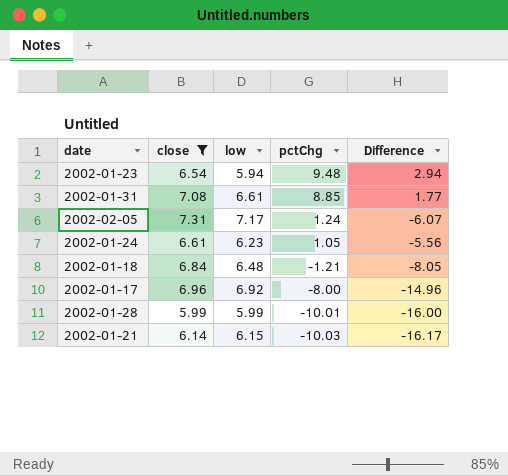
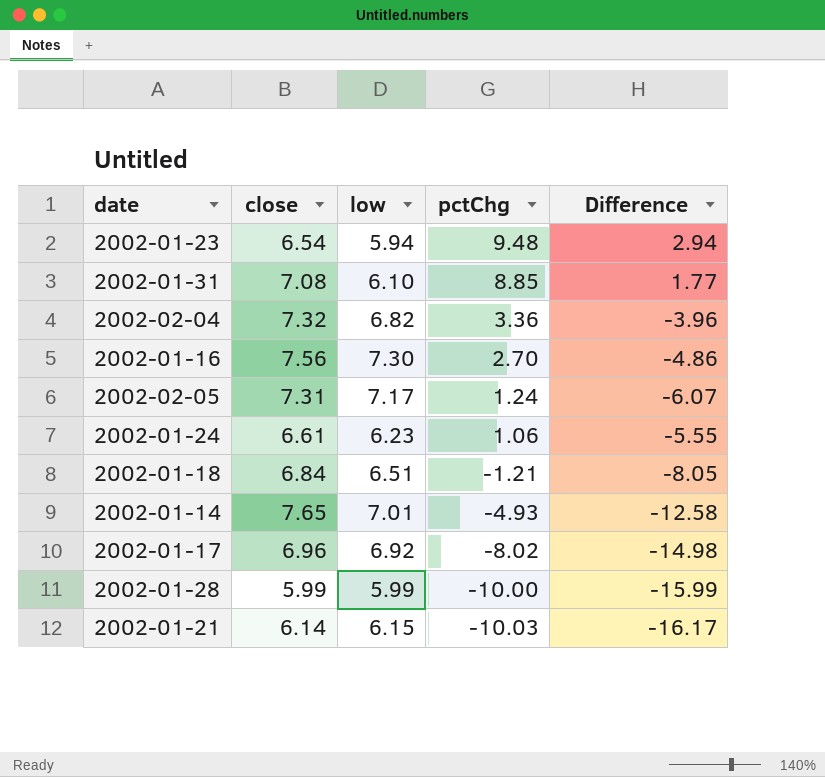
filter: close <= 7.31 -> none
2002-01-31 | low: 6.61 -> 6.10
2002-01-24 | pctChg: 1.05 -> 1.06
2002-01-24 | Difference: -5.56 -> -5.55
2002-01-18 | low: 6.48 -> 6.51
2002-01-17 | pctChg: -8.00 -> -8.02
2002-01-17 | Difference: -14.96 -> -14.98
2002-01-28 | pctChg: -10.01 -> -10.00
2002-01-28 | Difference: -16.00 -> -15.99

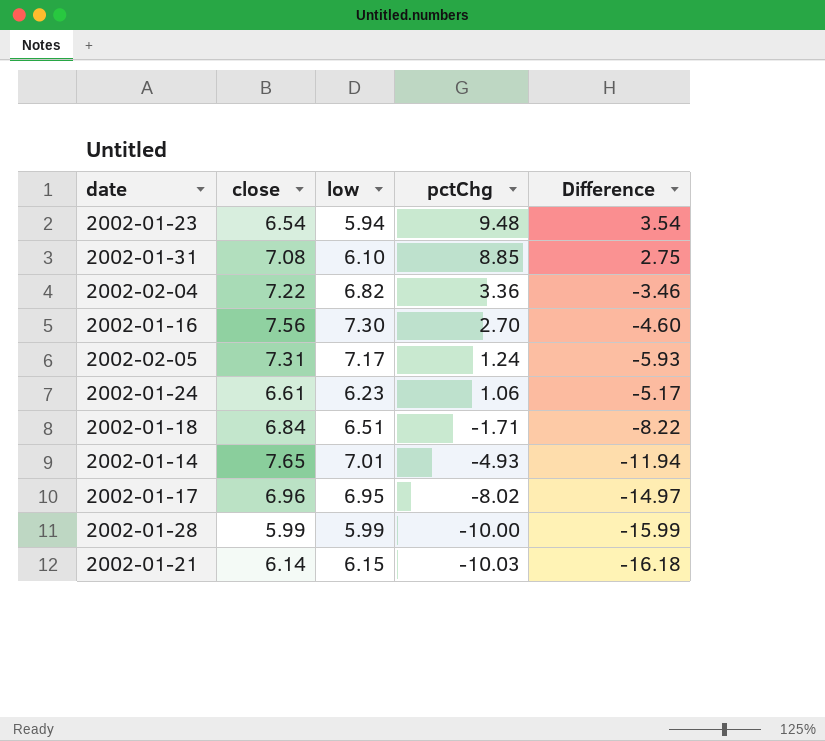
column Difference | formula: [pctChg] - [close] -> [pctChg] - [low]
2002-02-04 | close: 7.32 -> 7.22
2002-01-18 | pctChg: -1.21 -> -1.71
2002-01-17 | low: 6.92 -> 6.95

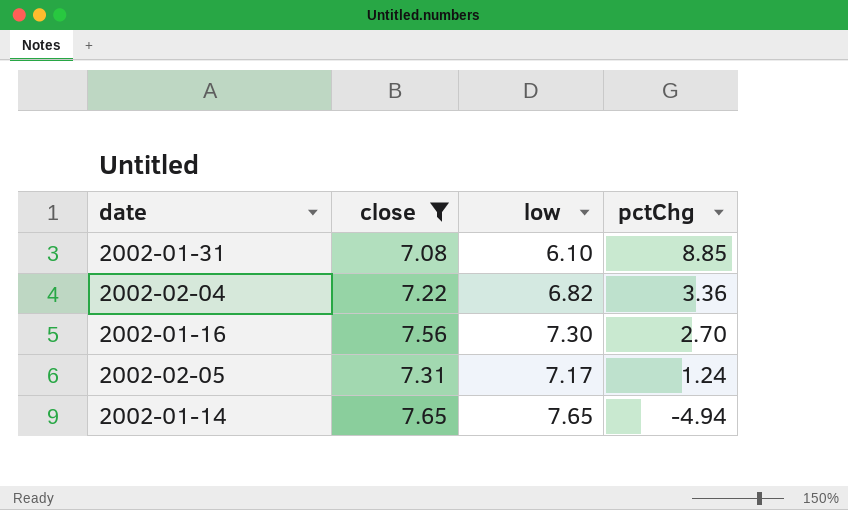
filter: none -> close >= 7.08
column Difference | formula: [pctChg] - [low] -> none
2002-01-14 | low: 7.01 -> 7.65
2002-01-14 | pctChg: -4.93 -> -4.94

